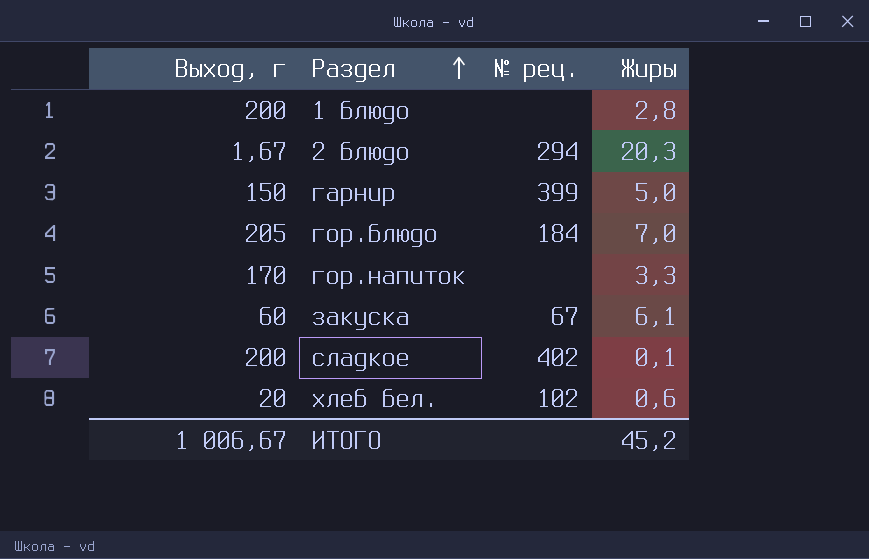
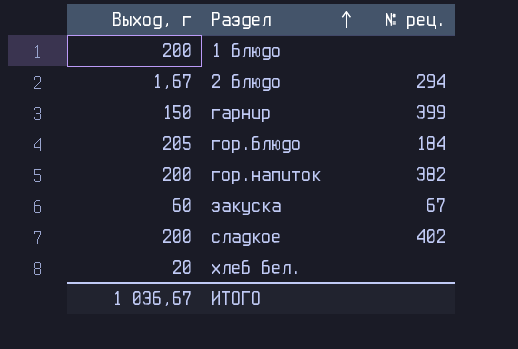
column Жиры | position: 4 -> none
гор.напиток | Выход, г: 170 -> 200
гор.напиток | № рец.: none -> 382
хлеб бел. | № рец.: 102 -> none
ИТОГО | Выход, г: 1 006,67 -> 1 036,67

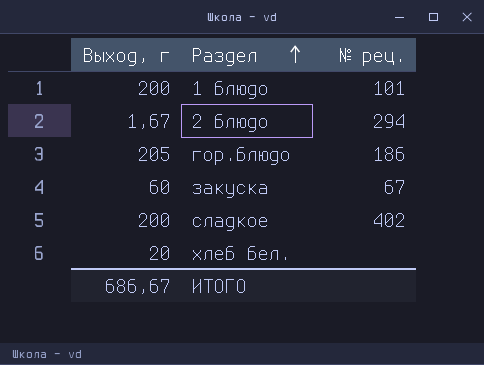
row гарнир: 150 | 399 -> none
row гор.напиток: 200 | 382 -> none
1 блюдо | № рец.: none -> 101
гор.блюдо | № рец.: 184 -> 186
ИТОГО | Выход, г: 1 036,67 -> 686,67

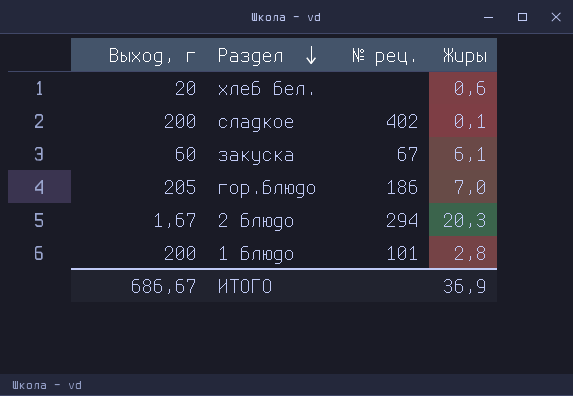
row order: Раздел ascending -> Раздел descending
column Жиры | position: none -> 4

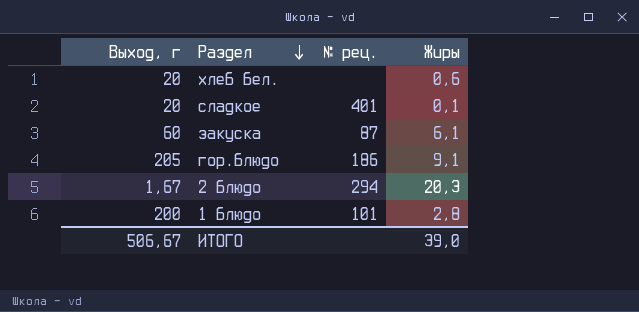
сладкое | Выход, г: 200 -> 20
сладкое | № рец.: 402 -> 401
закуска | № рец.: 67 -> 87
гор.блюдо | Жиры: 7,0 -> 9,1
ИТОГО | Выход, г: 686,67 -> 506,67
ИТОГО | Жиры: 36,9 -> 39,0

